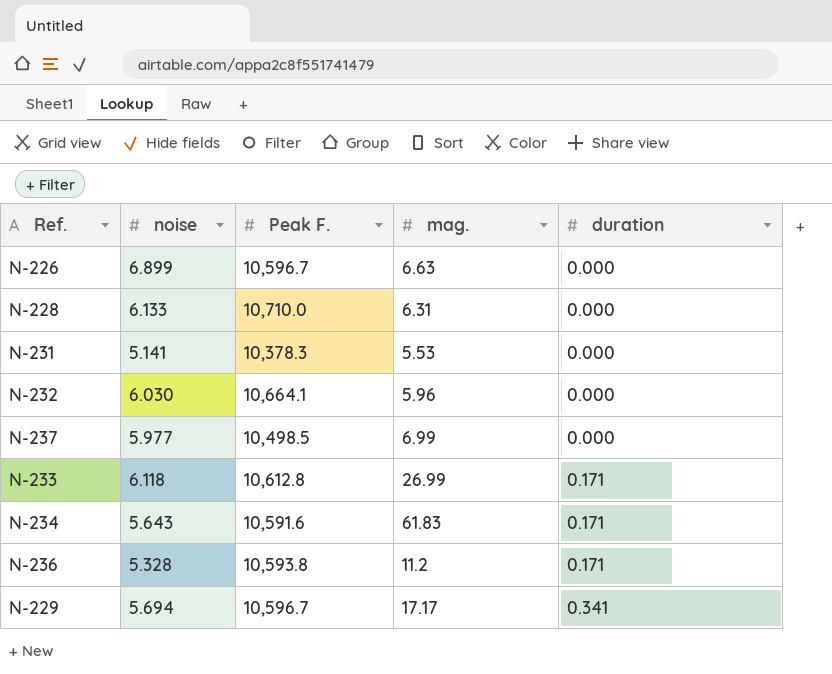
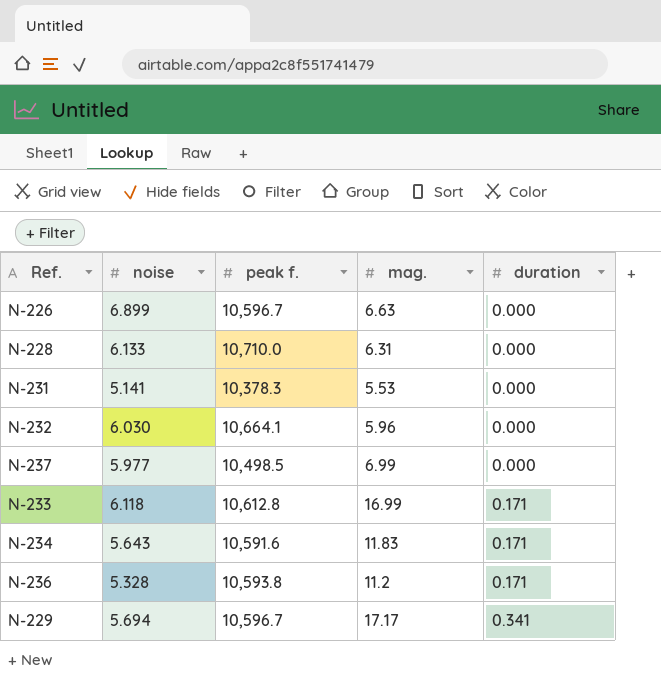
column name: Peak F. -> peak f.
N-233 | mag.: 26.99 -> 16.99
N-234 | mag.: 61.83 -> 11.83

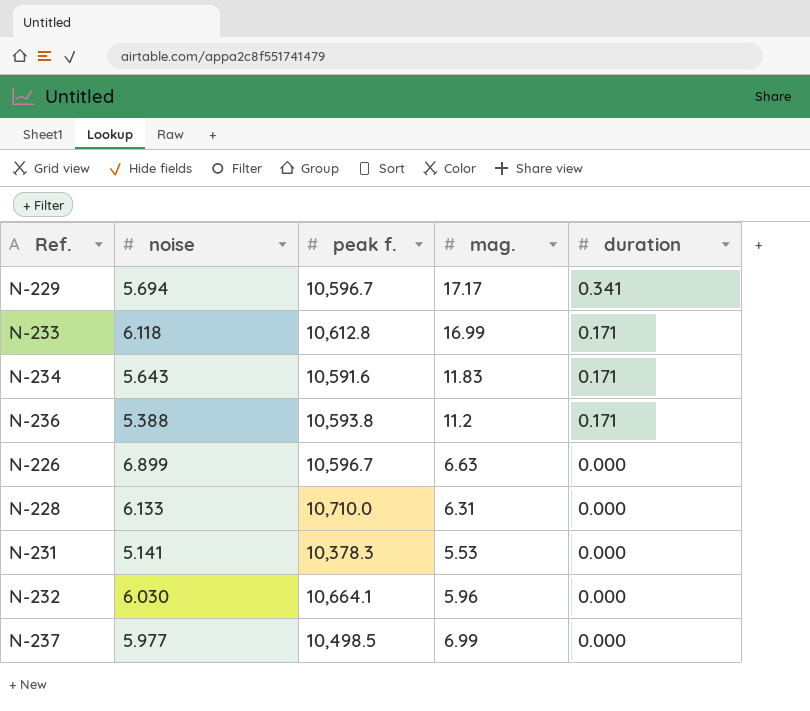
row order: duration ascending -> duration descending
N-236 | noise: 5.328 -> 5.388

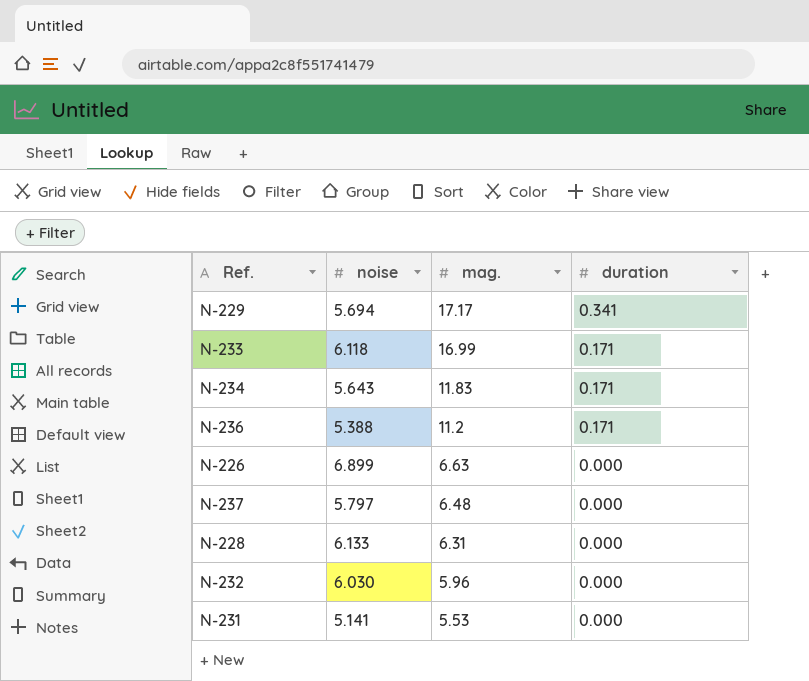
row order: duration descending -> mag. descending
column peak f. | position: 3 -> none
N-237 | noise: 5.977 -> 5.797
N-237 | mag.: 6.99 -> 6.48

